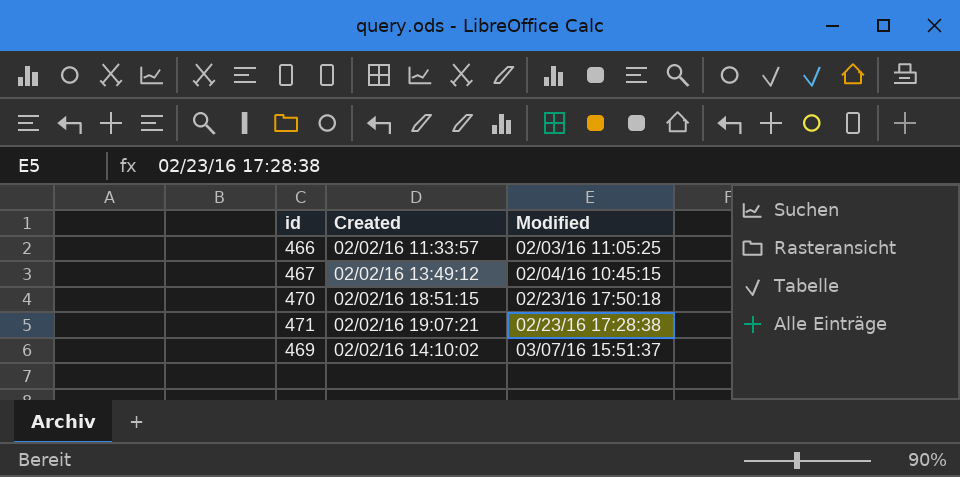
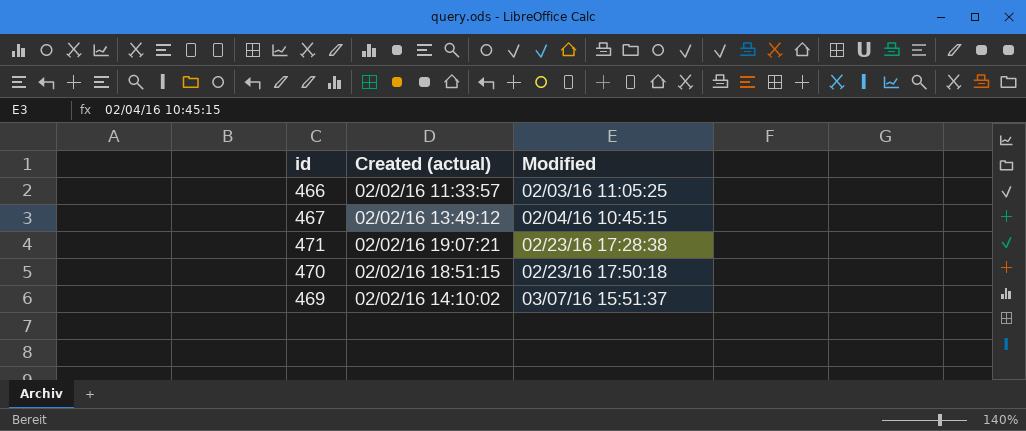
row order: none -> Modified ascending
column name: Created -> Created (actual)

